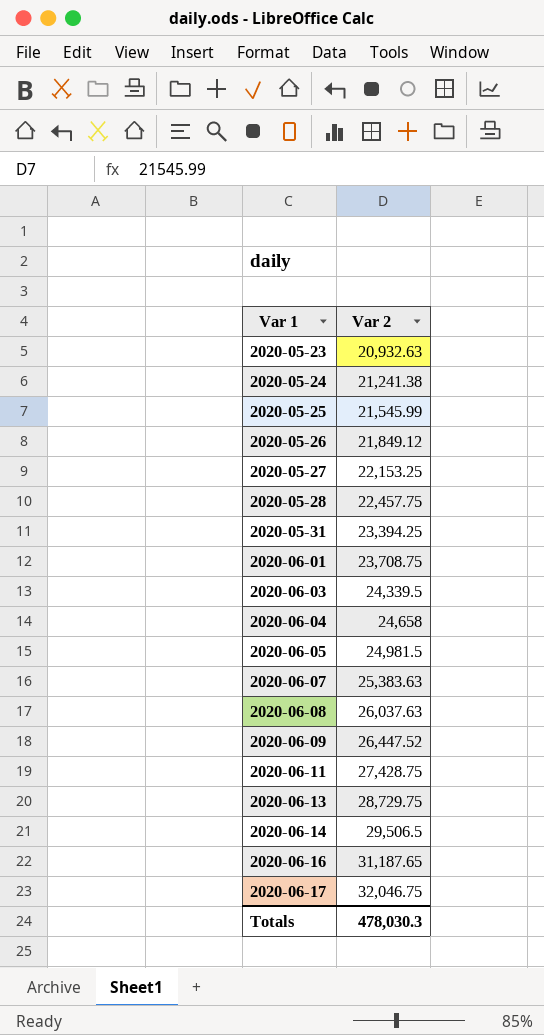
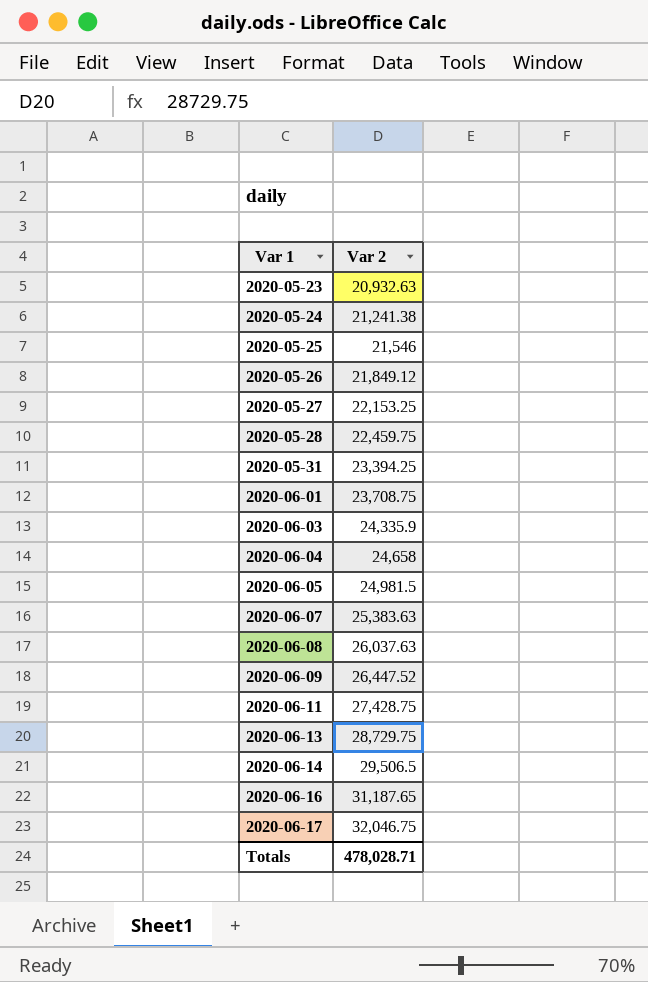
2020-05-25 | Var 2: 21,545.99 -> 21,546
2020-05-28 | Var 2: 22,457.75 -> 22,459.75
2020-06-03 | Var 2: 24,339.5 -> 24,335.9
Totals | Var 2: 478,030.3 -> 478,028.71

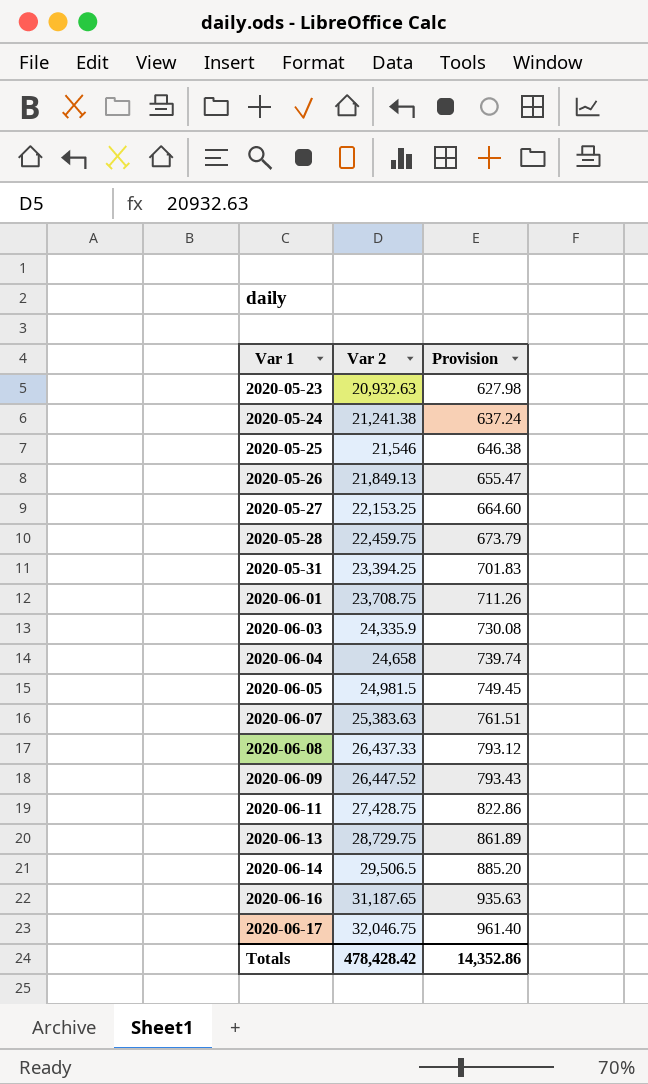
column Provision | formula: none -> [Var 2] * 0.03
2020-05-26 | Var 2: 21,849.12 -> 21,849.13
2020-06-08 | Var 2: 26,037.63 -> 26,437.33
Totals | Var 2: 478,028.71 -> 478,428.42

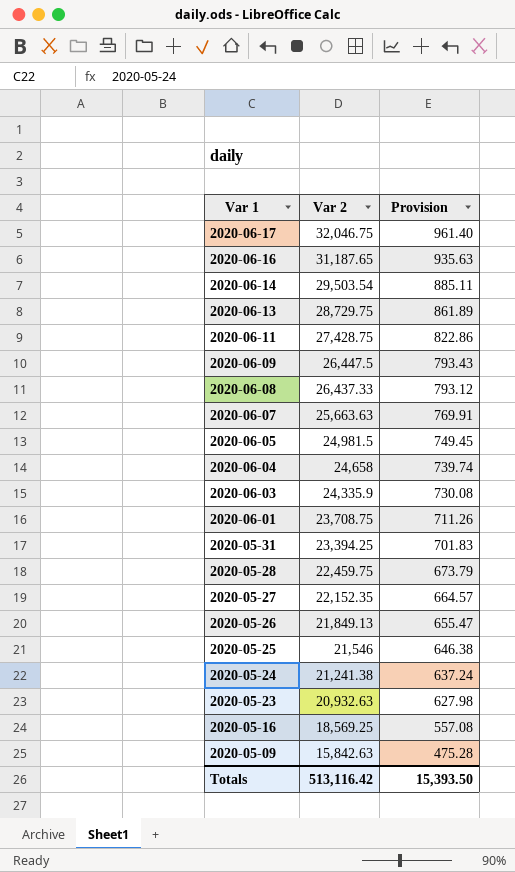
row order: Var 1 ascending -> Var 1 descending
2020-06-14 | Var 2: 29,506.5 -> 29,503.54
2020-06-14 | Provision: 885.20 -> 885.11
2020-06-09 | Var 2: 26,447.52 -> 26,447.5
2020-06-07 | Var 2: 25,383.63 -> 25,663.63
2020-06-07 | Provision: 761.51 -> 769.91
2020-05-27 | Var 2: 22,153.25 -> 22,152.35
2020-05-27 | Provision: 664.60 -> 664.57
row 2020-05-16: none -> 18,569.25 | 557.08
row 2020-05-09: none -> 15,842.63 | 475.28
Totals | Var 2: 478,428.42 -> 513,116.42
Totals | Provision: 14,352.86 -> 15,393.50

